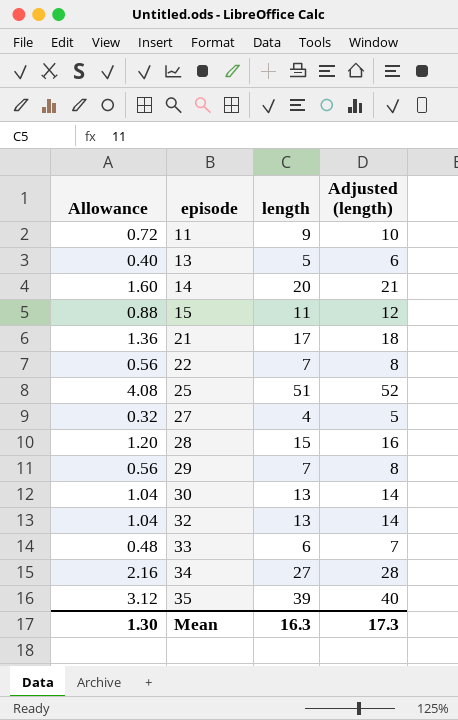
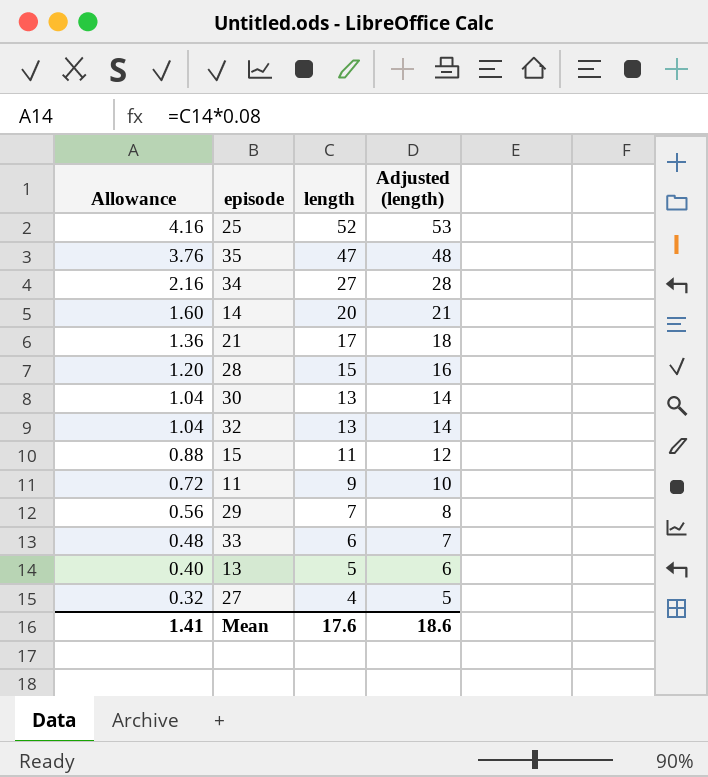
row order: episode ascending -> Allowance descending
row 22: 0.56 | 7 | 8 -> none
25 | Allowance: 4.08 -> 4.16
25 | length: 51 -> 52
25 | Adjusted (length): 52 -> 53
35 | Allowance: 3.12 -> 3.76
35 | length: 39 -> 47
35 | Adjusted (length): 40 -> 48
Mean | Allowance: 1.30 -> 1.41
Mean | length: 16.3 -> 17.6
Mean | Adjusted (length): 17.3 -> 18.6

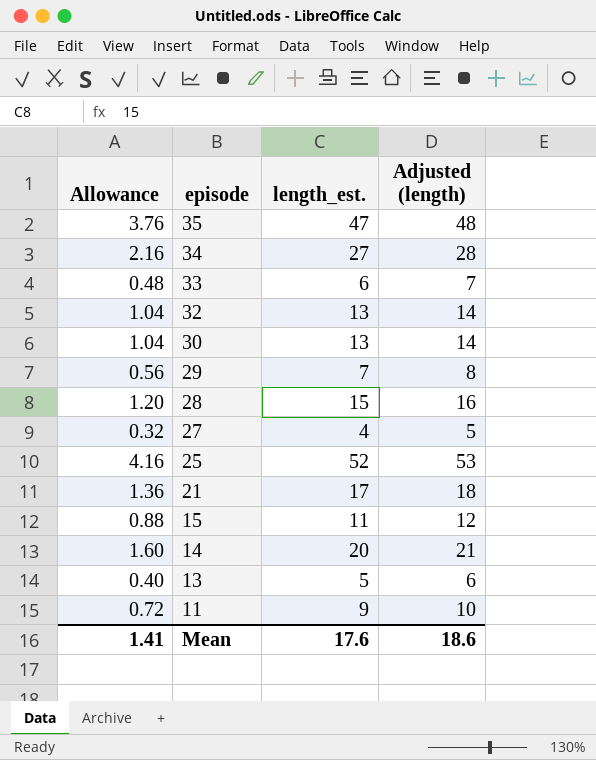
row order: Allowance descending -> episode descending
column name: length -> length_est.

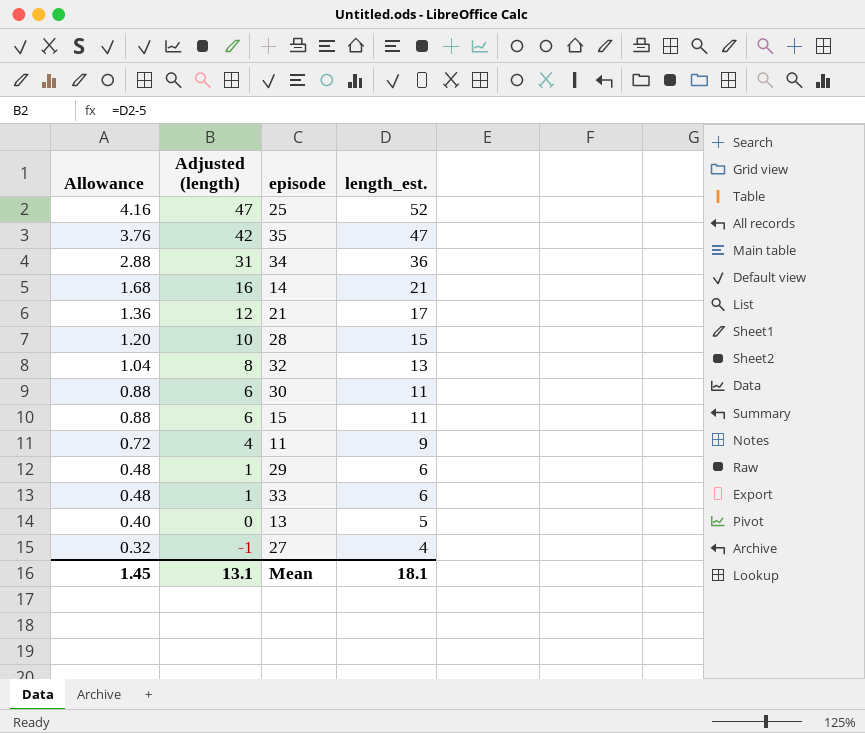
row order: episode descending -> Allowance descending
column Adjusted (length) | formula: [length_est.] + 1 -> [length_est.] - 5
column Adjusted (length) | position: 4 -> 2
34 | Allowance: 2.16 -> 2.88
34 | length_est.: 27 -> 36
14 | Allowance: 1.60 -> 1.68
14 | length_est.: 20 -> 21
30 | Allowance: 1.04 -> 0.88
30 | length_est.: 13 -> 11
29 | Allowance: 0.56 -> 0.48
29 | length_est.: 7 -> 6
Mean | Allowance: 1.41 -> 1.45
Mean | Adjusted (length): 18.6 -> 13.1
Mean | length_est.: 17.6 -> 18.1

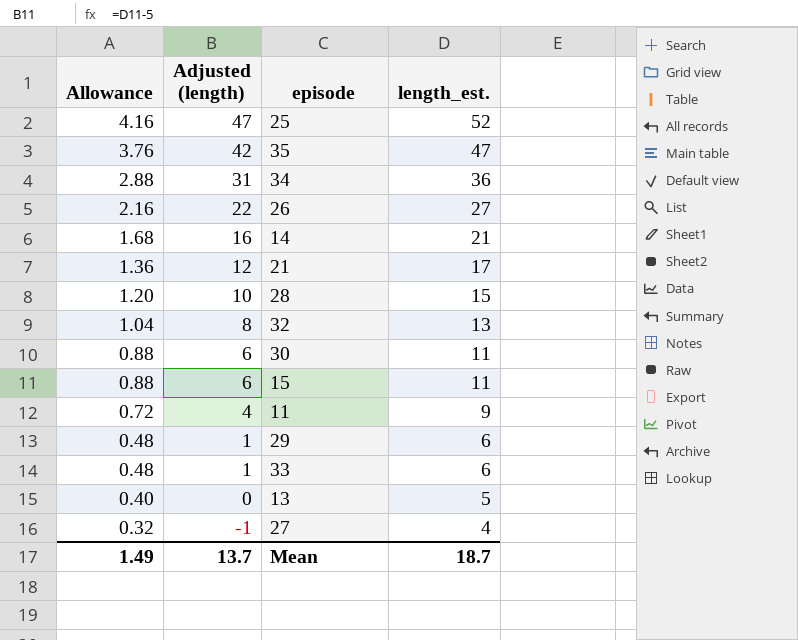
row 26: none -> 2.16 | 22 | 27
Mean | Allowance: 1.45 -> 1.49
Mean | Adjusted (length): 13.1 -> 13.7
Mean | length_est.: 18.1 -> 18.7

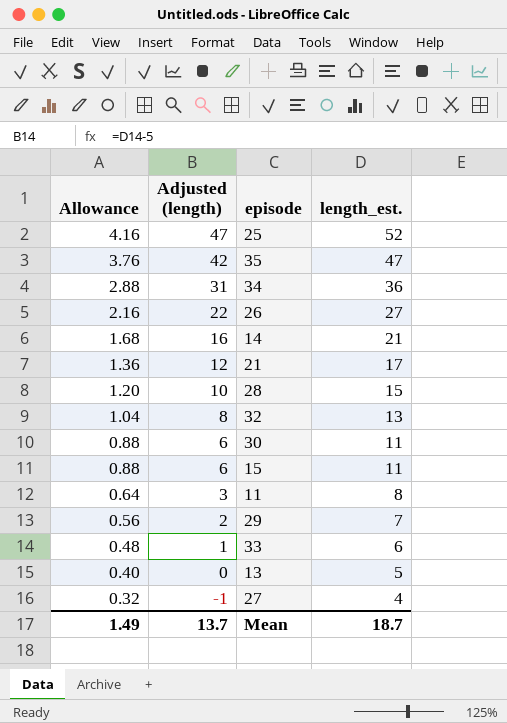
11 | Allowance: 0.72 -> 0.64
11 | Adjusted (length): 4 -> 3
11 | length_est.: 9 -> 8
29 | Allowance: 0.48 -> 0.56
29 | Adjusted (length): 1 -> 2
29 | length_est.: 6 -> 7

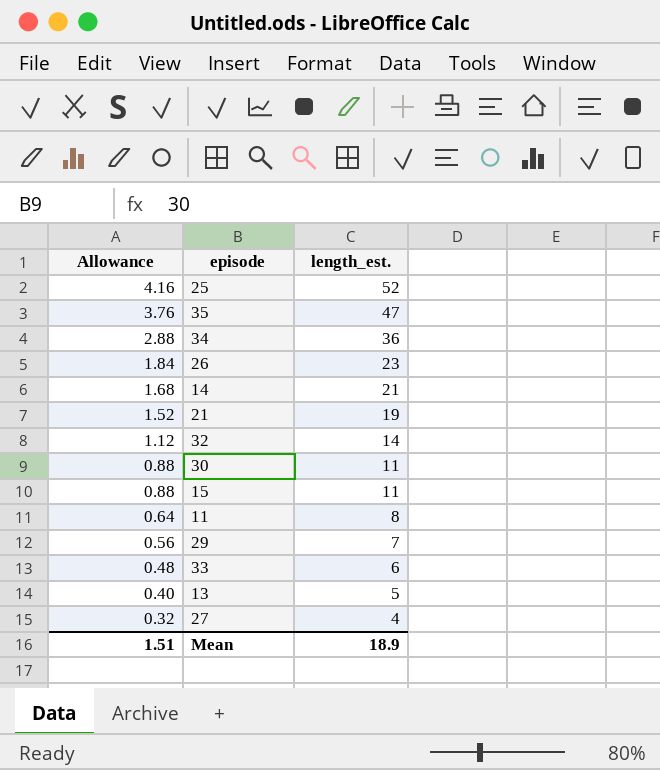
column Adjusted (length) | formula: [length_est.] - 5 -> none
row 28: 1.20 | 10 | 15 -> none
26 | Allowance: 2.16 -> 1.84
26 | length_est.: 27 -> 23
21 | Allowance: 1.36 -> 1.52
21 | length_est.: 17 -> 19
32 | Allowance: 1.04 -> 1.12
32 | length_est.: 13 -> 14
Mean | Allowance: 1.49 -> 1.51
Mean | length_est.: 18.7 -> 18.9

